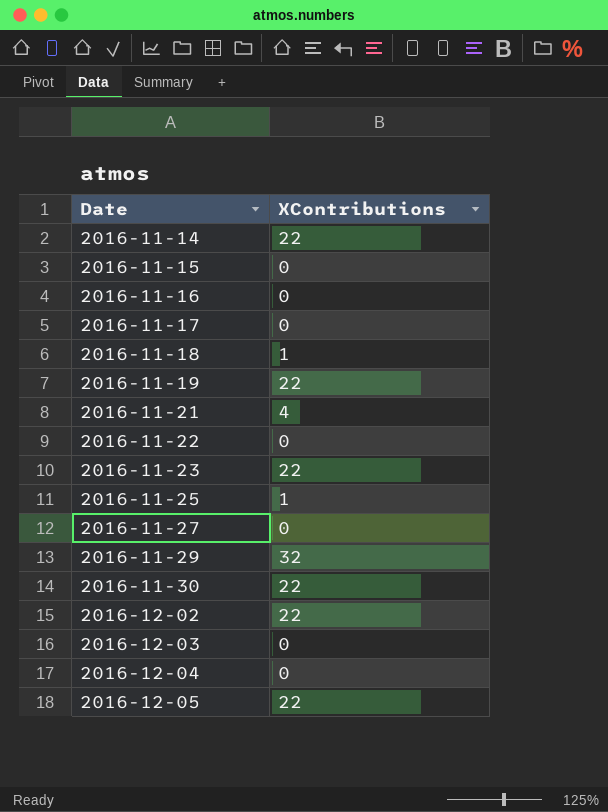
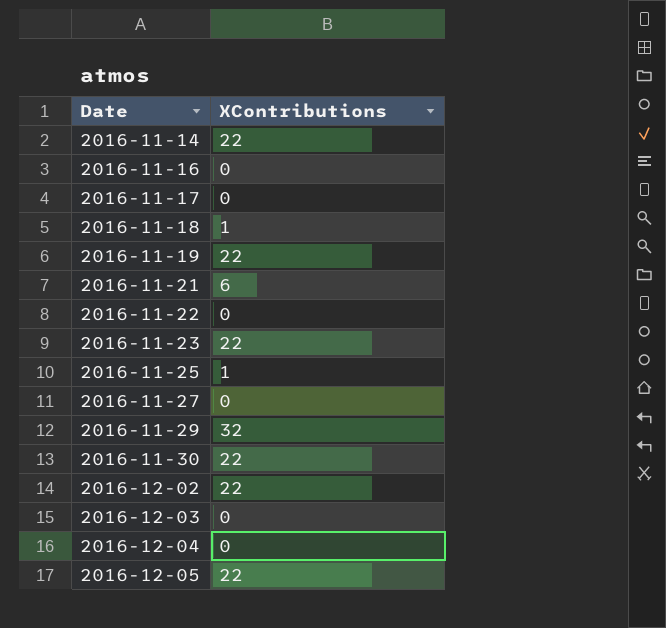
row 2016-11-15: 0 -> none
2016-11-21 | XContributions: 4 -> 6

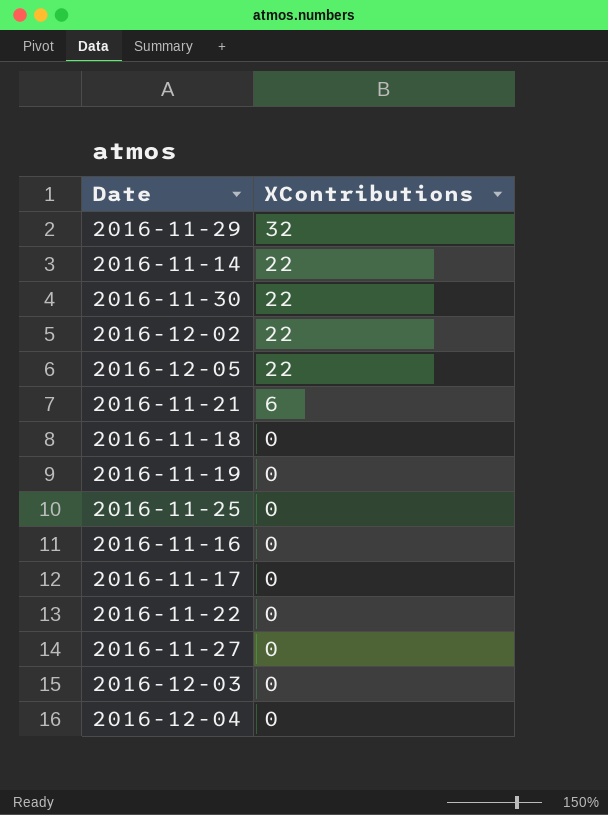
row order: Date ascending -> XContributions descending
row 2016-11-23: 22 -> none
2016-11-18 | XContributions: 1 -> 0
2016-11-19 | XContributions: 22 -> 0
2016-11-25 | XContributions: 1 -> 0

